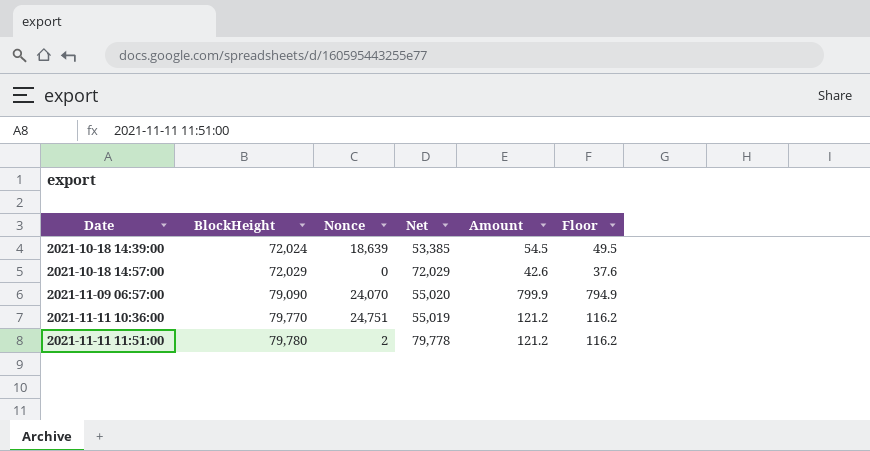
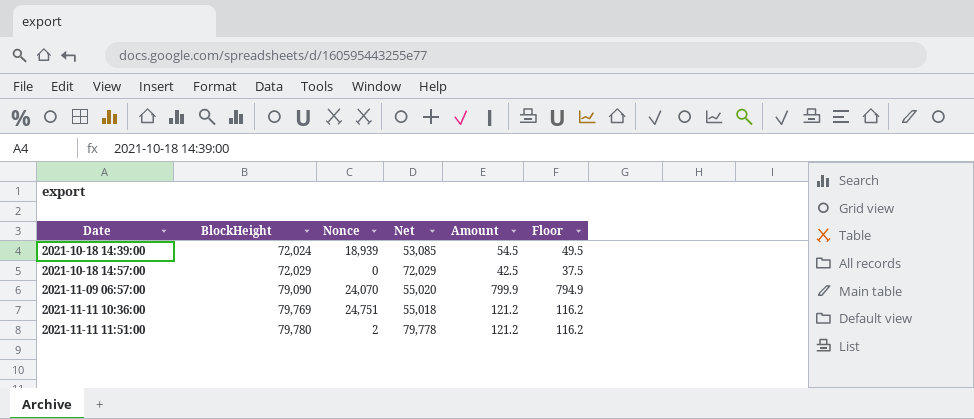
2021-10-18 14:39:00 | Nonce: 18,639 -> 18,939
2021-10-18 14:39:00 | Net: 53,385 -> 53,085
2021-10-18 14:57:00 | Amount: 42.6 -> 42.5
2021-10-18 14:57:00 | Floor: 37.6 -> 37.5
2021-11-11 10:36:00 | BlockHeight: 79,770 -> 79,769
2021-11-11 10:36:00 | Net: 55,019 -> 55,018

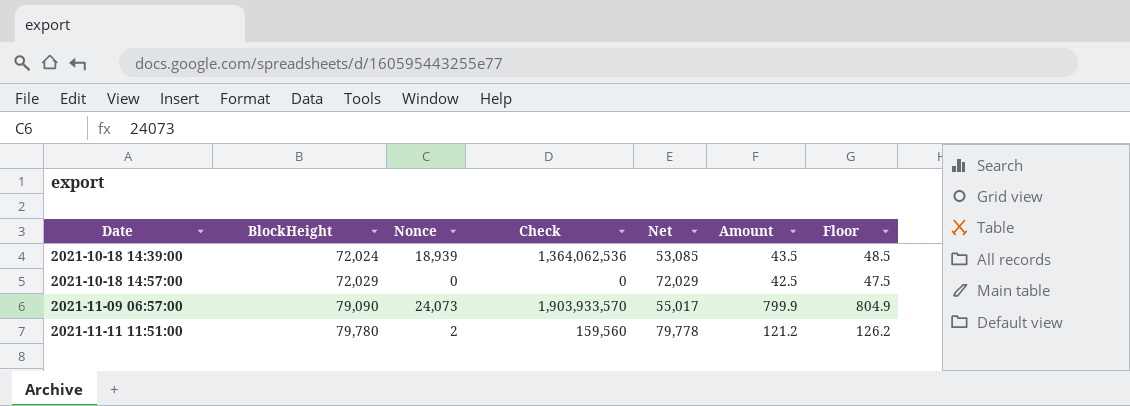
column Check | formula: none -> [BlockHeight] * [Nonce]
column Floor | formula: [Amount] - 5 -> [Amount] + 5
row 2021-11-11 10:36:00: 79,769 | 24,751 | 55,018 | 121.2 | 116.2 -> none
2021-10-18 14:39:00 | Amount: 54.5 -> 43.5
2021-11-09 06:57:00 | Nonce: 24,070 -> 24,073
2021-11-09 06:57:00 | Net: 55,020 -> 55,017

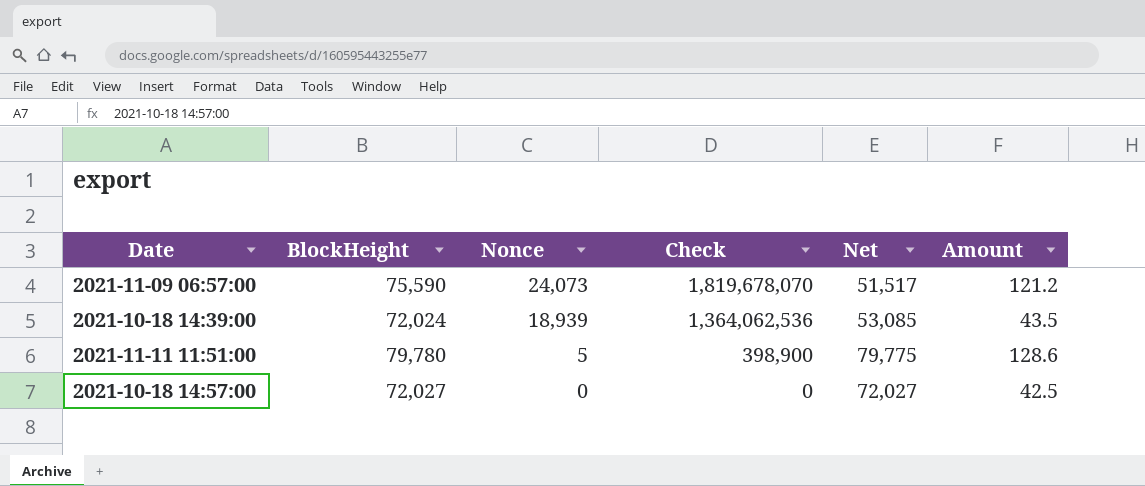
row order: Date ascending -> Nonce descending
column Floor | formula: [Amount] + 5 -> none
2021-11-09 06:57:00 | BlockHeight: 79,090 -> 75,590
2021-11-09 06:57:00 | Check: 1,903,933,570 -> 1,819,678,070
2021-11-09 06:57:00 | Net: 55,017 -> 51,517
2021-11-09 06:57:00 | Amount: 799.9 -> 121.2
2021-11-11 11:51:00 | Nonce: 2 -> 5
2021-11-11 11:51:00 | Check: 159,560 -> 398,900
2021-11-11 11:51:00 | Net: 79,778 -> 79,775
2021-11-11 11:51:00 | Amount: 121.2 -> 128.6
2021-10-18 14:57:00 | BlockHeight: 72,029 -> 72,027
2021-10-18 14:57:00 | Net: 72,029 -> 72,027

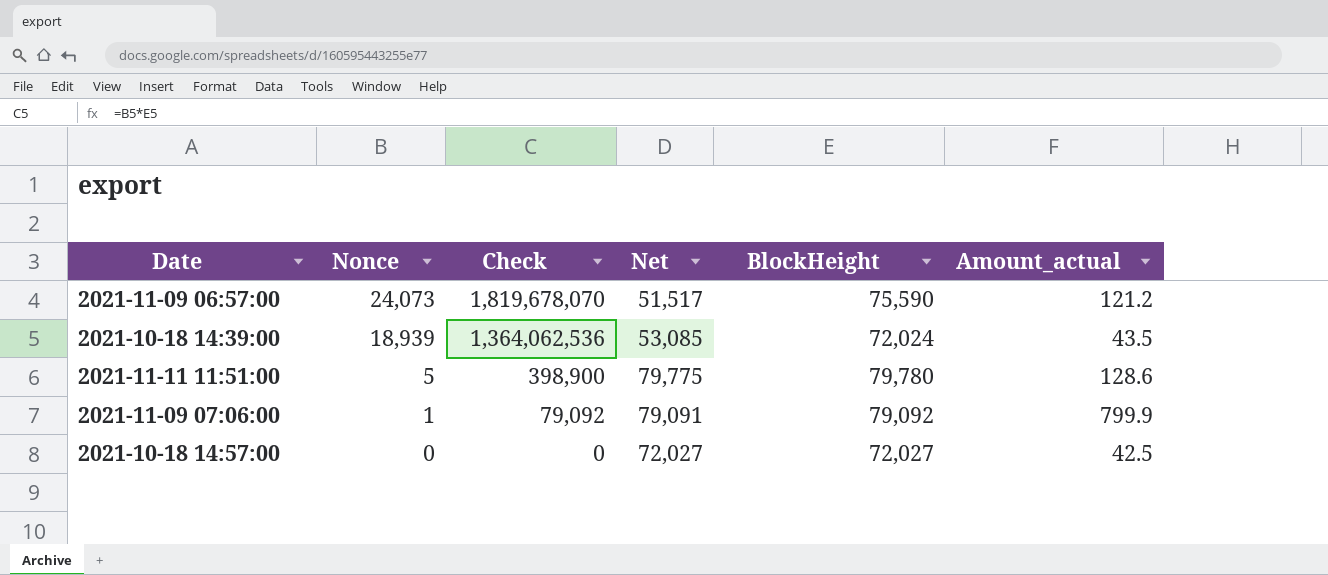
column BlockHeight | position: 2 -> 5
column name: Amount -> Amount_actual
row 2021-11-09 07:06:00: none -> 1 | 79,092 | 79,091 | 79,092 | 799.9

